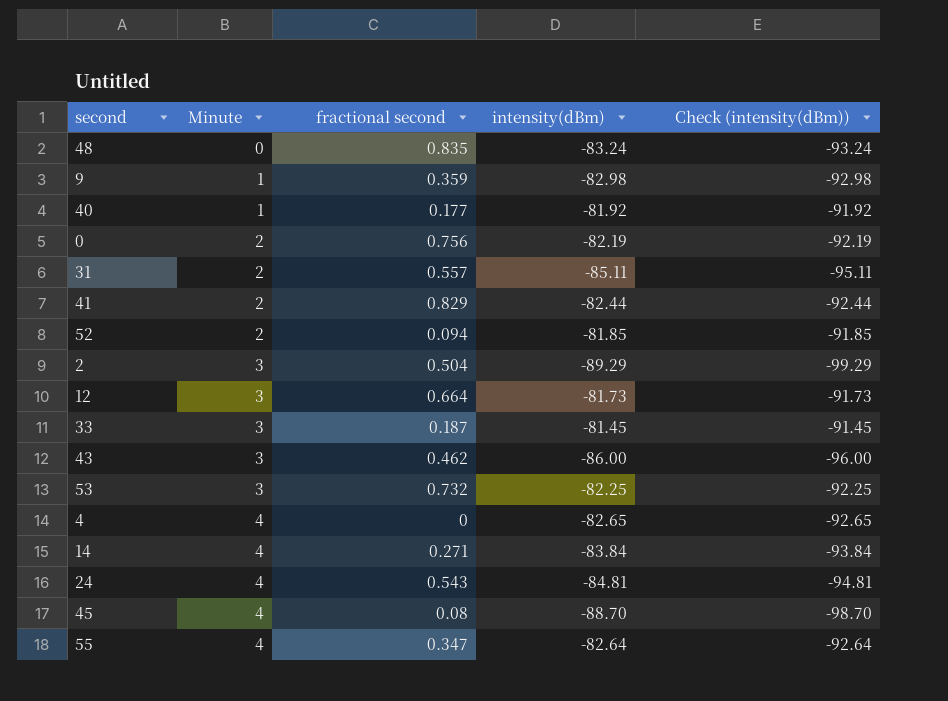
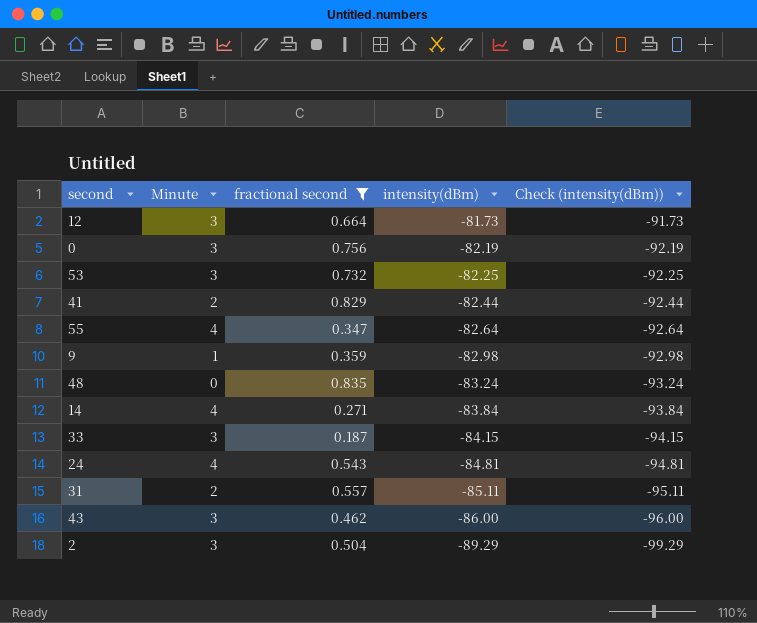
filter: none -> fractional second >= 0.187
row order: Minute ascending -> intensity(dBm) descending
0 | Minute: 2 -> 3
33 | intensity(dBm): -81.45 -> -84.15
33 | Check (intensity(dBm)): -91.45 -> -94.15

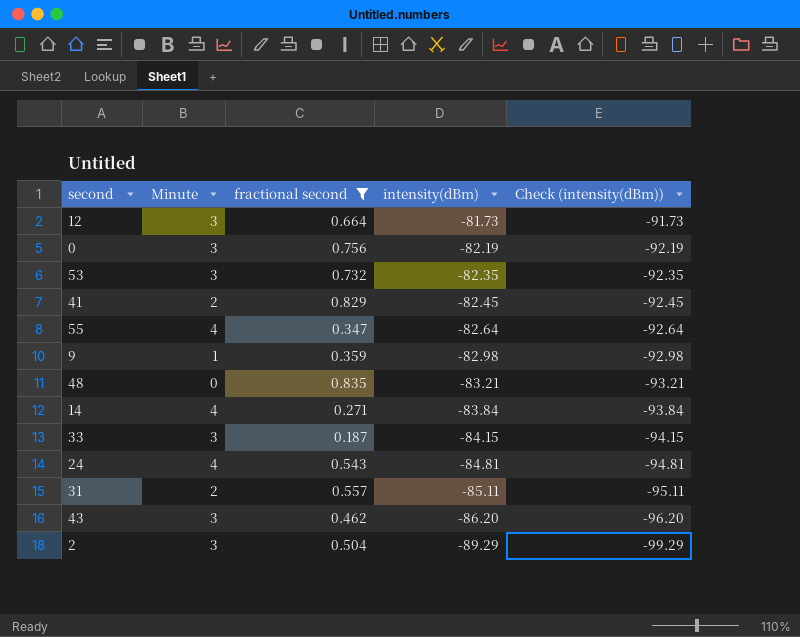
53 | intensity(dBm): -82.25 -> -82.35
53 | Check (intensity(dBm)): -92.25 -> -92.35
41 | intensity(dBm): -82.44 -> -82.45
41 | Check (intensity(dBm)): -92.44 -> -92.45
48 | intensity(dBm): -83.24 -> -83.21
48 | Check (intensity(dBm)): -93.24 -> -93.21
43 | intensity(dBm): -86.00 -> -86.20
43 | Check (intensity(dBm)): -96.00 -> -96.20

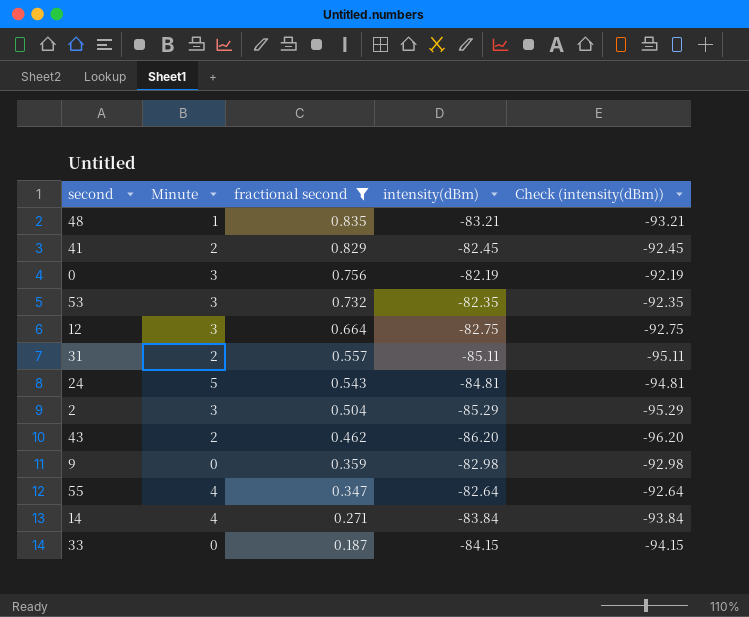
row order: intensity(dBm) descending -> fractional second descending
48 | Minute: 0 -> 1
12 | intensity(dBm): -81.73 -> -82.75
12 | Check (intensity(dBm)): -91.73 -> -92.75
24 | Minute: 4 -> 5
2 | intensity(dBm): -89.29 -> -85.29
2 | Check (intensity(dBm)): -99.29 -> -95.29
43 | Minute: 3 -> 2
9 | Minute: 1 -> 0
33 | Minute: 3 -> 0

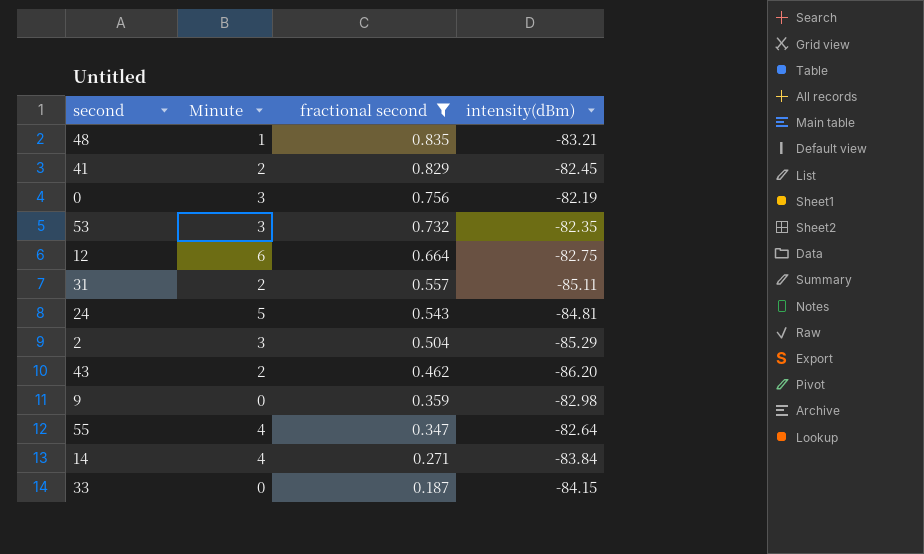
column Check (intensity(dBm)) | formula: [intensity(dBm)] - 10 -> none
12 | Minute: 3 -> 6

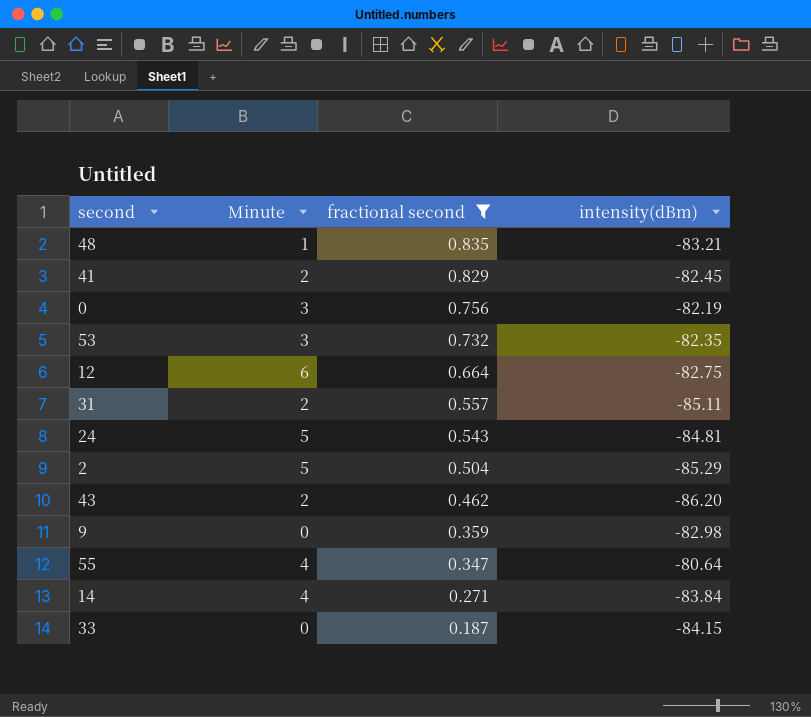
2 | Minute: 3 -> 5
55 | intensity(dBm): -82.64 -> -80.64

